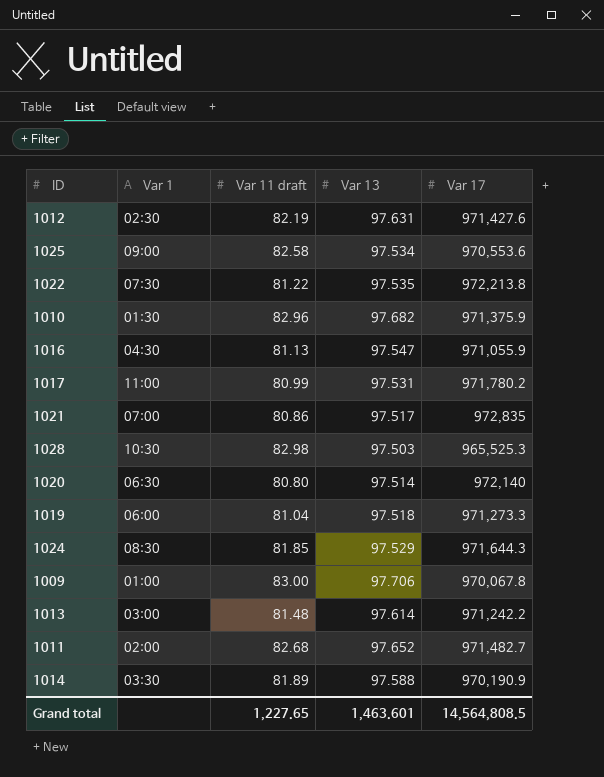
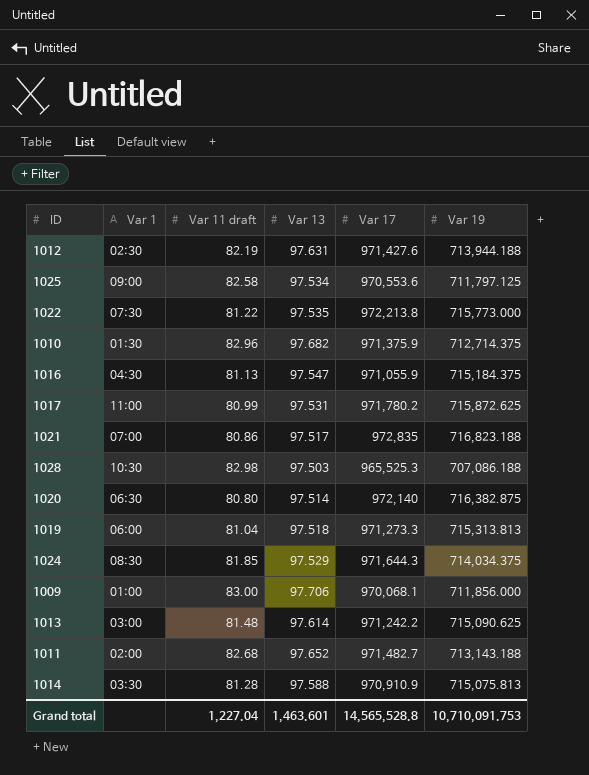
column Var 19 | position: none -> 6
1009 | Var 17: 970,067.8 -> 970,068.1
1014 | Var 11 draft: 81.89 -> 81.28
1014 | Var 17: 970,190.9 -> 970,910.9
Grand total | Var 11 draft: 1,227.65 -> 1,227.04
Grand total | Var 17: 14,564,808.5 -> 14,565,528.8

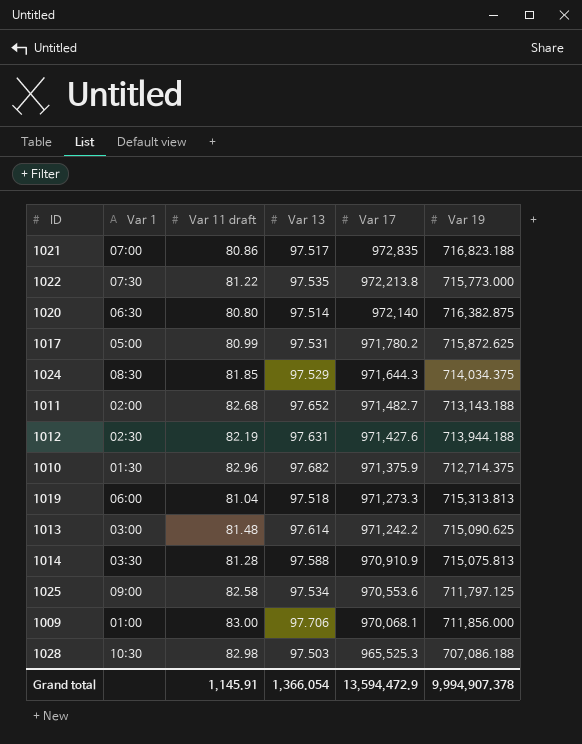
row order: none -> Var 17 descending
row 1016: 04:30 | 81.13 | 97.547 | 971,055.9 | 715,184.375 -> none
1017 | Var 1: 11:00 -> 05:00
Grand total | Var 11 draft: 1,227.04 -> 1,145.91
Grand total | Var 13: 1,463.601 -> 1,366.054
Grand total | Var 17: 14,565,528.8 -> 13,594,472.9
Grand total | Var 19: 10,710,091.753 -> 9,994,907.378

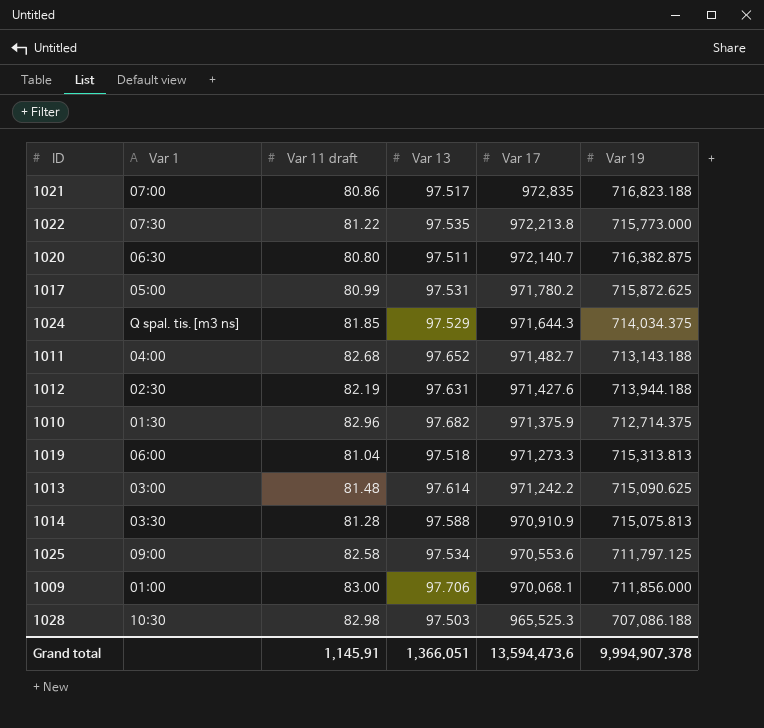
1020 | Var 13: 97.514 -> 97.511
1020 | Var 17: 972,140 -> 972,140.7
1024 | Var 1: 08:30 -> Q spal. tis.[m3 ns]
1011 | Var 1: 02:00 -> 04:00
Grand total | Var 13: 1,366.054 -> 1,366.051
Grand total | Var 17: 13,594,472.9 -> 13,594,473.6

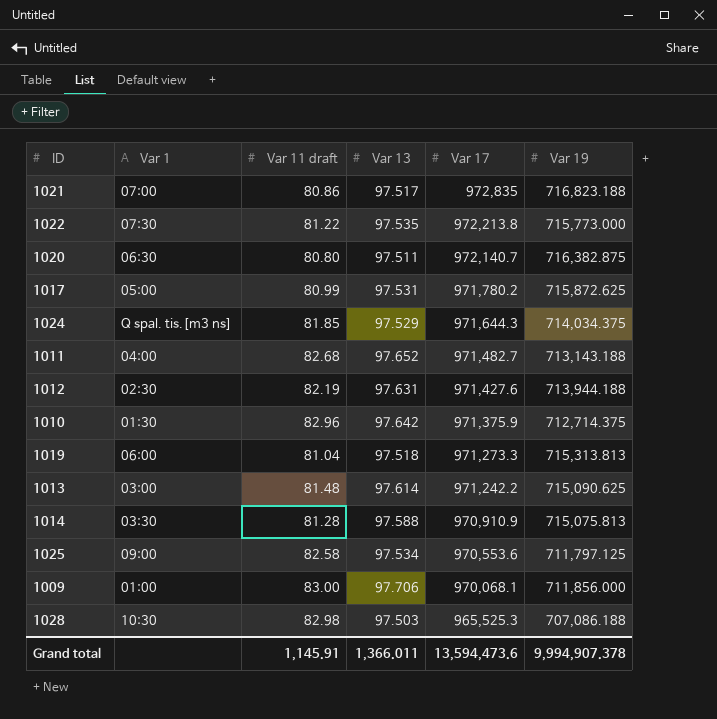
1010 | Var 13: 97.682 -> 97.642
Grand total | Var 13: 1,366.051 -> 1,366.011

